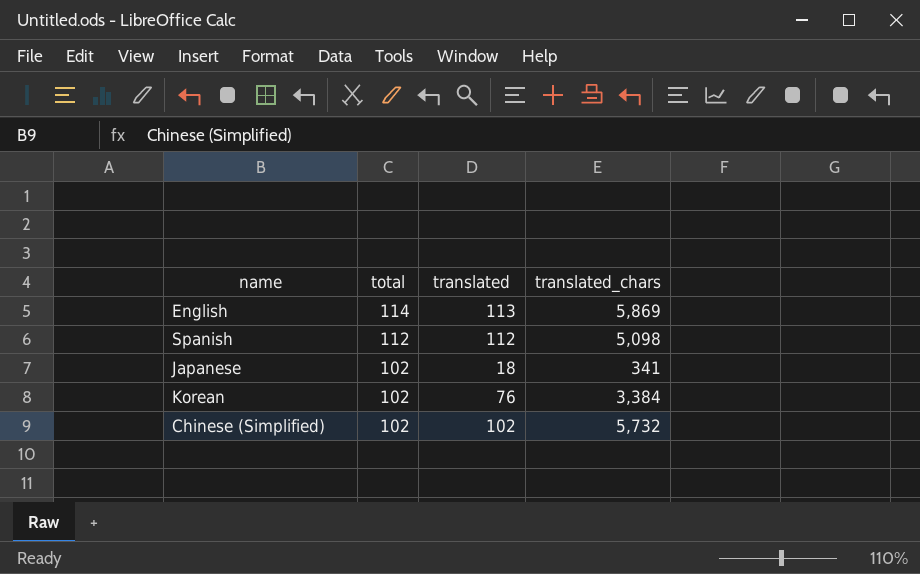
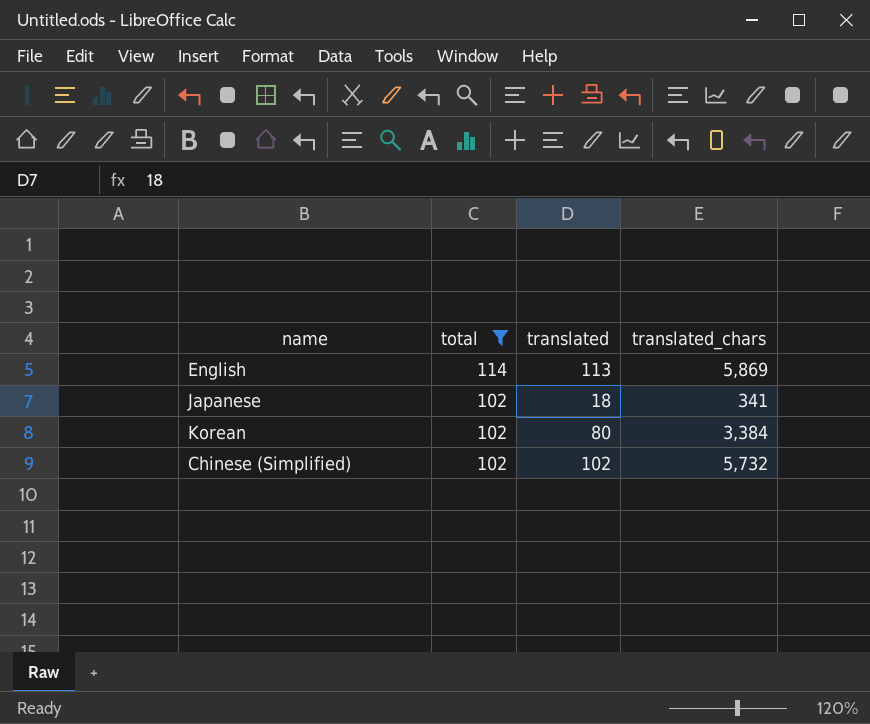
filter: none -> total != 112
Korean | translated: 76 -> 80

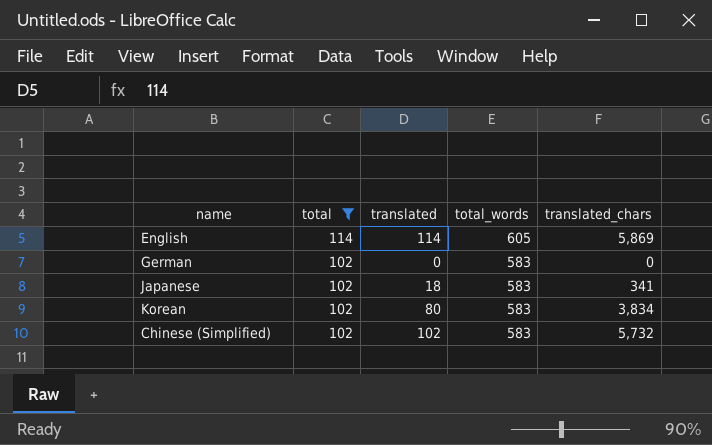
column total_words | position: none -> 4
English | translated: 113 -> 114
row German: none -> 102 | 0 | 583 | 0
Korean | translated_chars: 3,384 -> 3,834

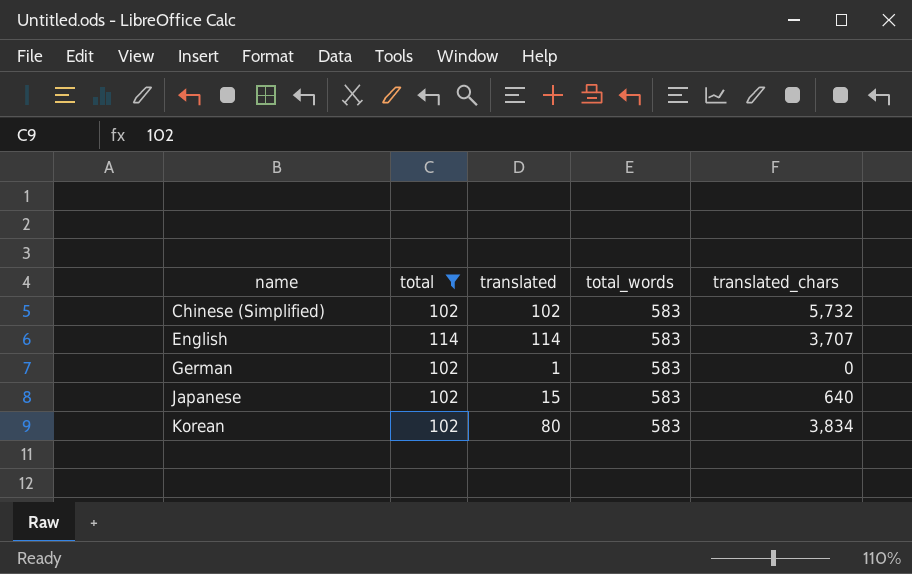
row order: total descending -> name ascending
English | total_words: 605 -> 583
English | translated_chars: 5,869 -> 3,707
German | translated: 0 -> 1
Japanese | translated: 18 -> 15
Japanese | translated_chars: 341 -> 640

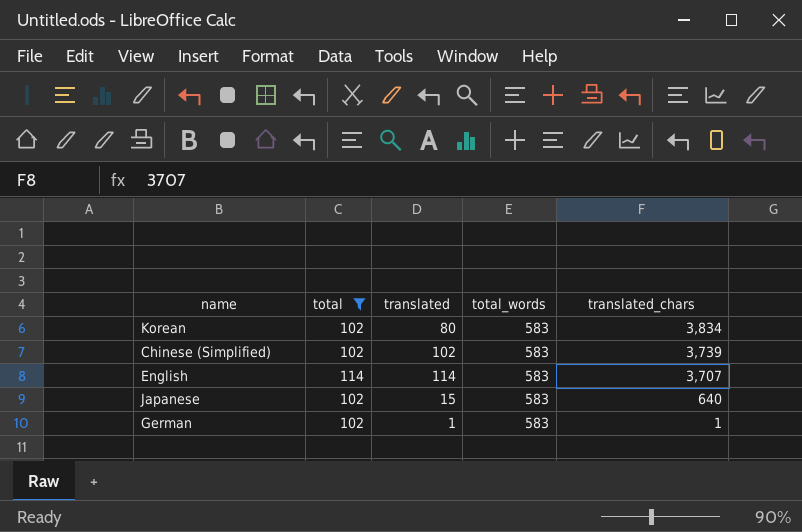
row order: name ascending -> translated_chars descending
Chinese (Simplified) | translated_chars: 5,732 -> 3,739
German | translated_chars: 0 -> 1

